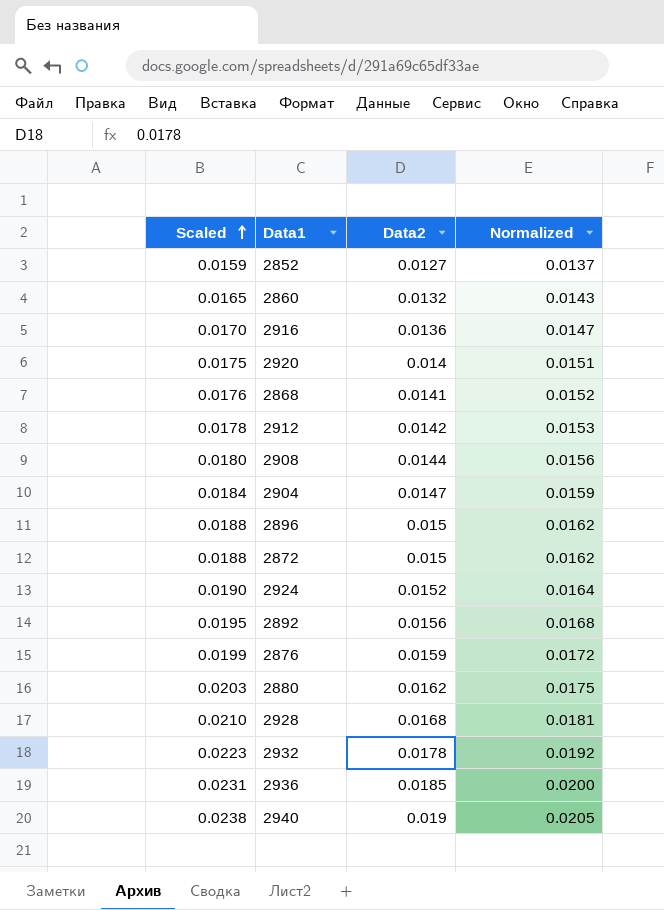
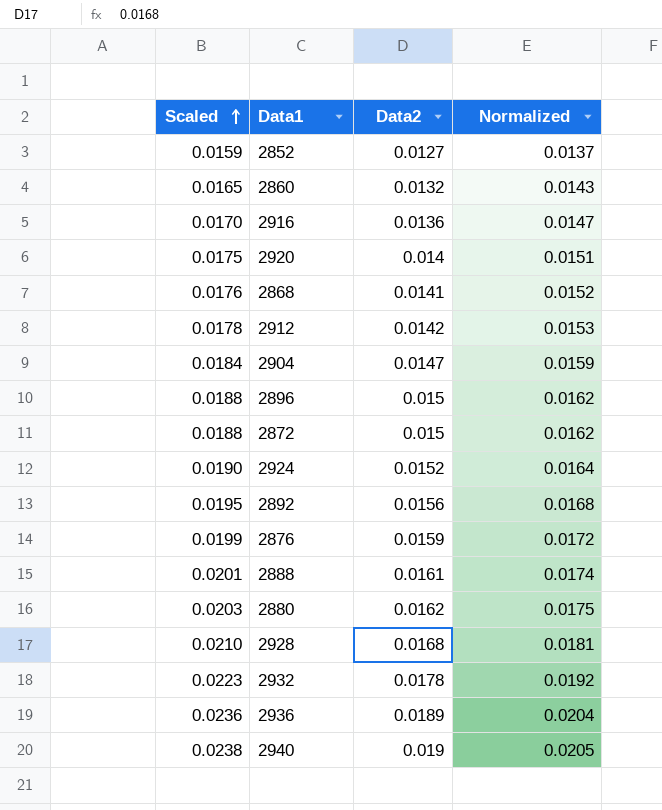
row 2908: 0.0180 | 0.0144 | 0.0156 -> none
row 2888: none -> 0.0201 | 0.0161 | 0.0174
2936 | Scaled: 0.0231 -> 0.0236
2936 | Data2: 0.0185 -> 0.0189
2936 | Normalized: 0.0200 -> 0.0204

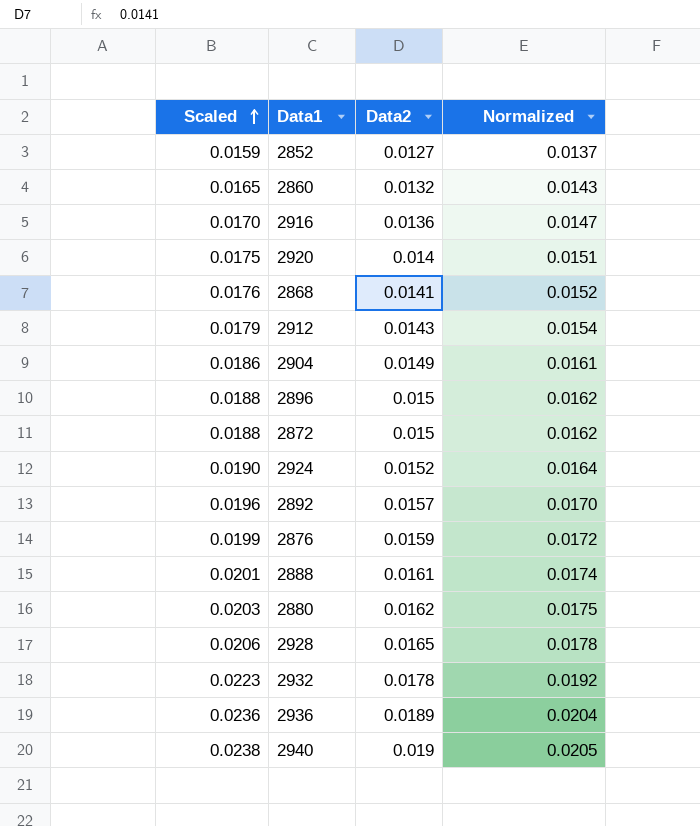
2912 | Scaled: 0.0178 -> 0.0179
2912 | Data2: 0.0142 -> 0.0143
2912 | Normalized: 0.0153 -> 0.0154
2904 | Scaled: 0.0184 -> 0.0186
2904 | Data2: 0.0147 -> 0.0149
2904 | Normalized: 0.0159 -> 0.0161
2892 | Scaled: 0.0195 -> 0.0196
2892 | Data2: 0.0156 -> 0.0157
2892 | Normalized: 0.0168 -> 0.0170
2928 | Scaled: 0.0210 -> 0.0206
2928 | Data2: 0.0168 -> 0.0165
2928 | Normalized: 0.0181 -> 0.0178

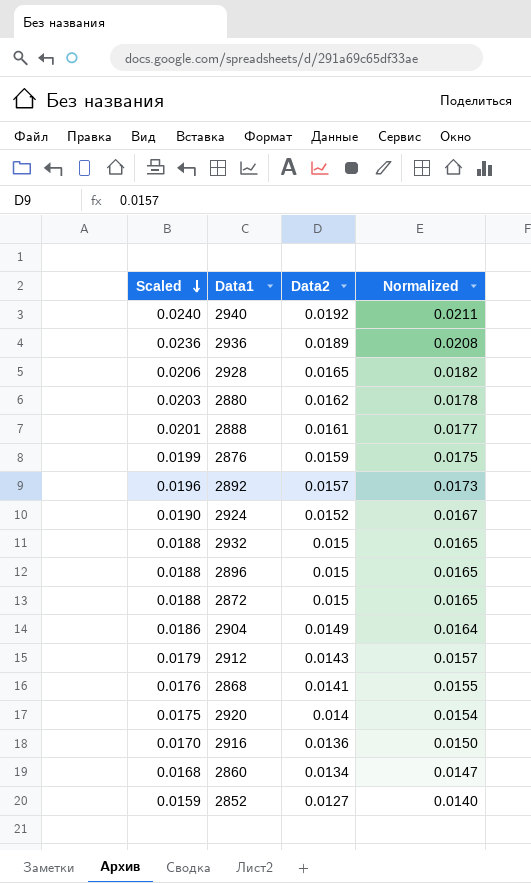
row order: Scaled ascending -> Scaled descending
column Normalized | formula: [Data2] * 1.08 -> [Data2] * 1.1
2940 | Scaled: 0.0238 -> 0.0240
2940 | Data2: 0.019 -> 0.0192
2932 | Scaled: 0.0223 -> 0.0188
2932 | Data2: 0.0178 -> 0.015
2860 | Scaled: 0.0165 -> 0.0168
2860 | Data2: 0.0132 -> 0.0134

